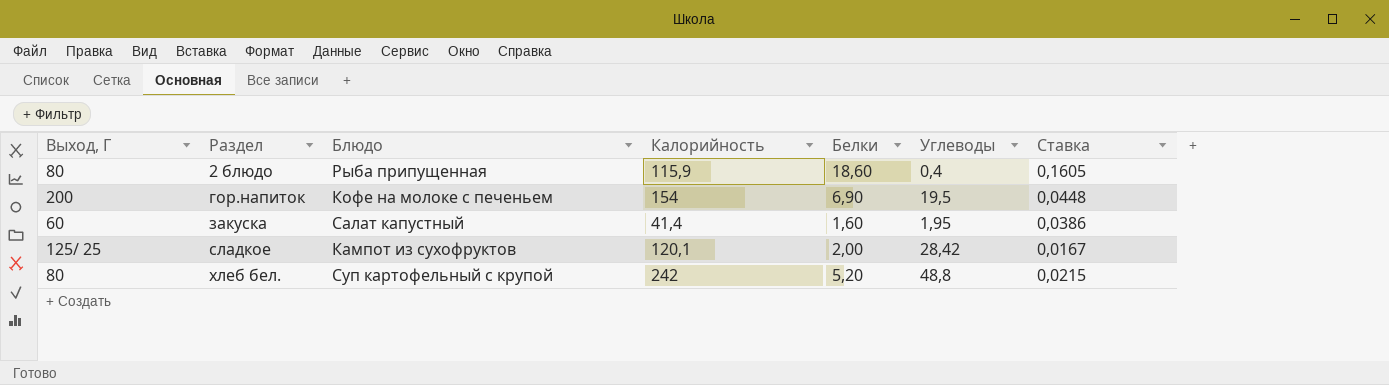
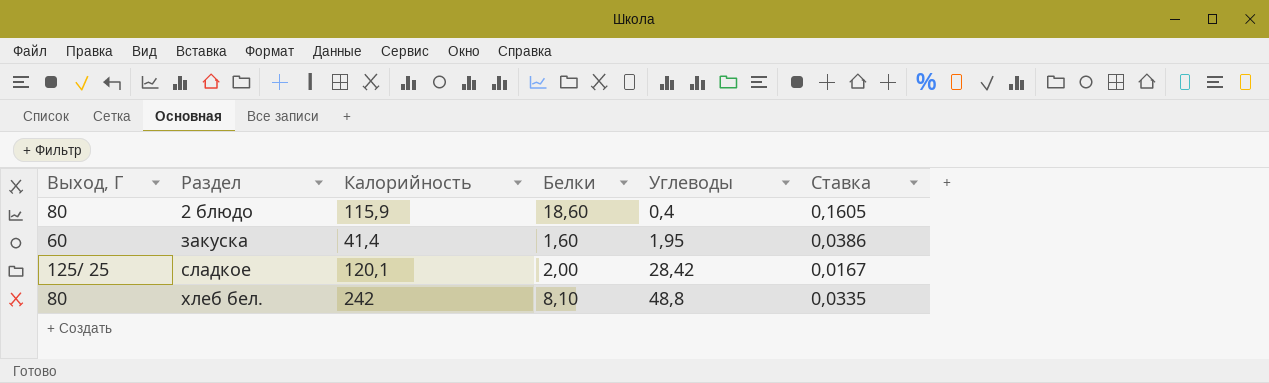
column Блюдо | position: 3 -> none
row гор.напиток: 200 | Кофе на молоке с печеньем | 154 | 6,90 | 19,5 | 0,0448 -> none
хлеб бел. | Белки: 5,20 -> 8,10
хлеб бел. | Ставка: 0,0215 -> 0,0335

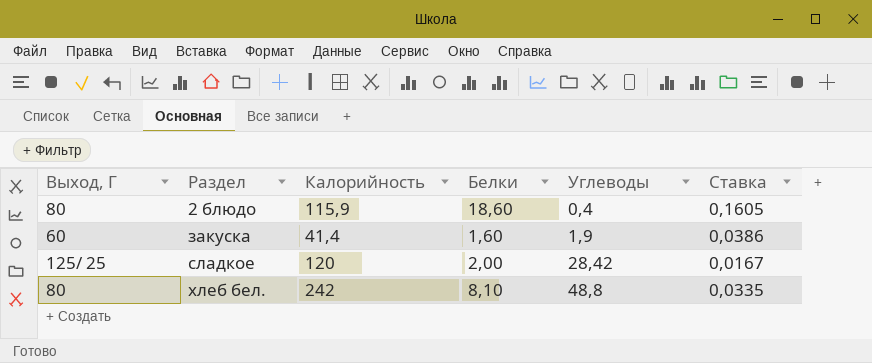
закуска | Углеводы: 1,95 -> 1,9
сладкое | Калорийность: 120,1 -> 120

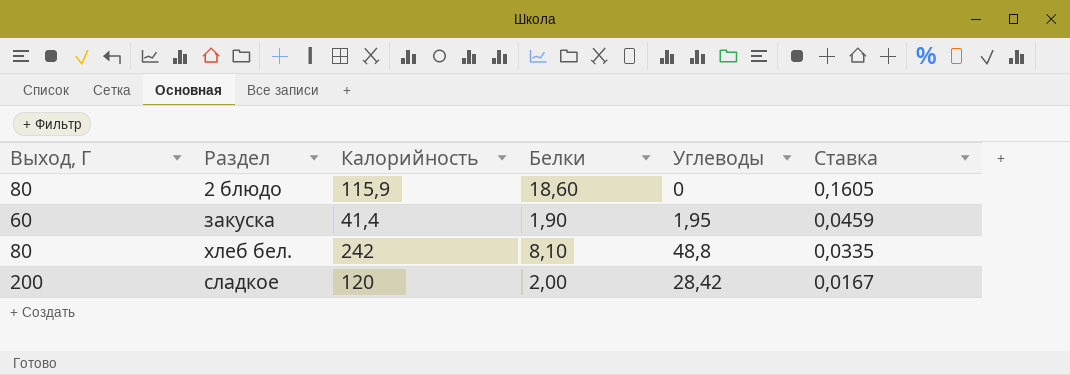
row order: Раздел ascending -> Ставка descending
2 блюдо | Углеводы: 0,4 -> 0
закуска | Белки: 1,60 -> 1,90
закуска | Углеводы: 1,9 -> 1,95
закуска | Ставка: 0,0386 -> 0,0459
сладкое | Выход, Г: 125/ 25 -> 200

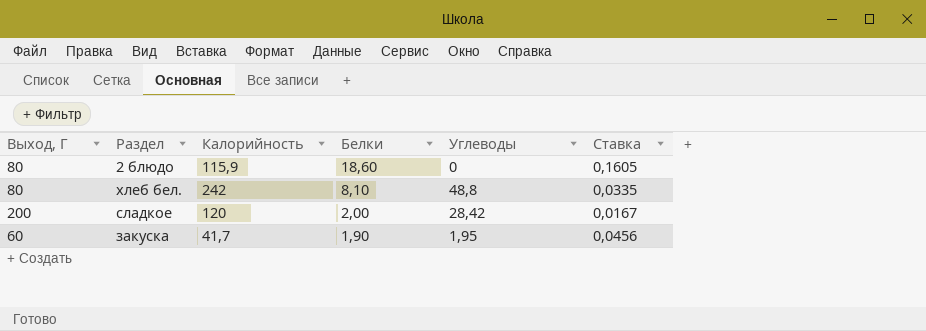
row order: Ставка descending -> Белки descending
закуска | Калорийность: 41,4 -> 41,7
закуска | Ставка: 0,0459 -> 0,0456

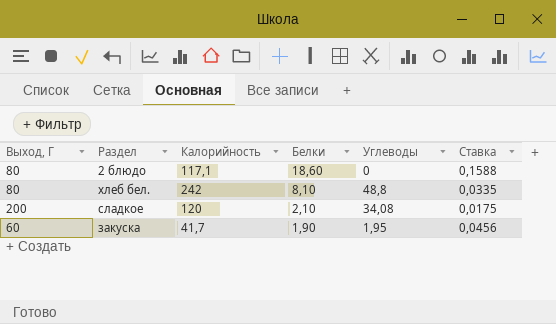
2 блюдо | Калорийность: 115,9 -> 117,1
2 блюдо | Ставка: 0,1605 -> 0,1588
сладкое | Белки: 2,00 -> 2,10
сладкое | Углеводы: 28,42 -> 34,08
сладкое | Ставка: 0,0167 -> 0,0175

